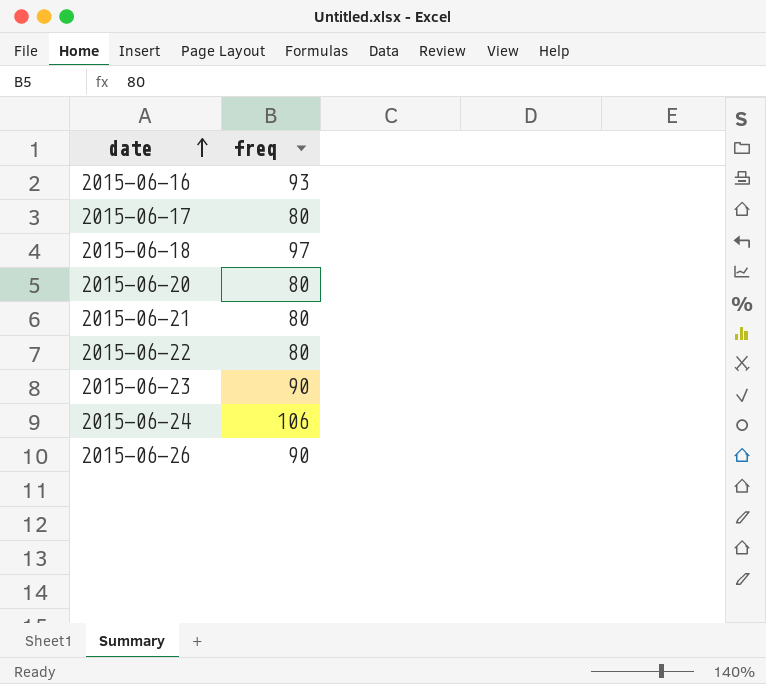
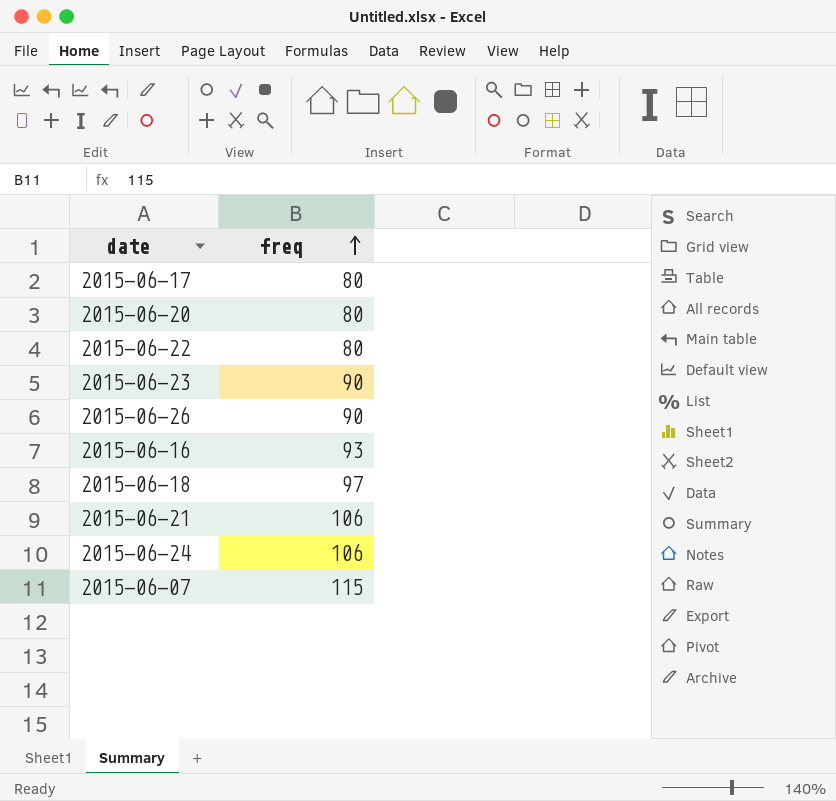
row order: date ascending -> freq ascending
2015-06-21 | freq: 80 -> 106
row 2015-06-07: none -> 115

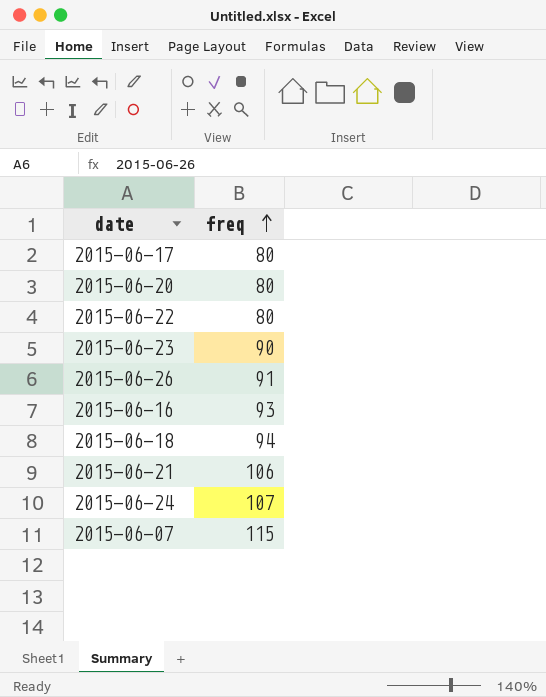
2015-06-26 | freq: 90 -> 91
2015-06-18 | freq: 97 -> 94
2015-06-24 | freq: 106 -> 107

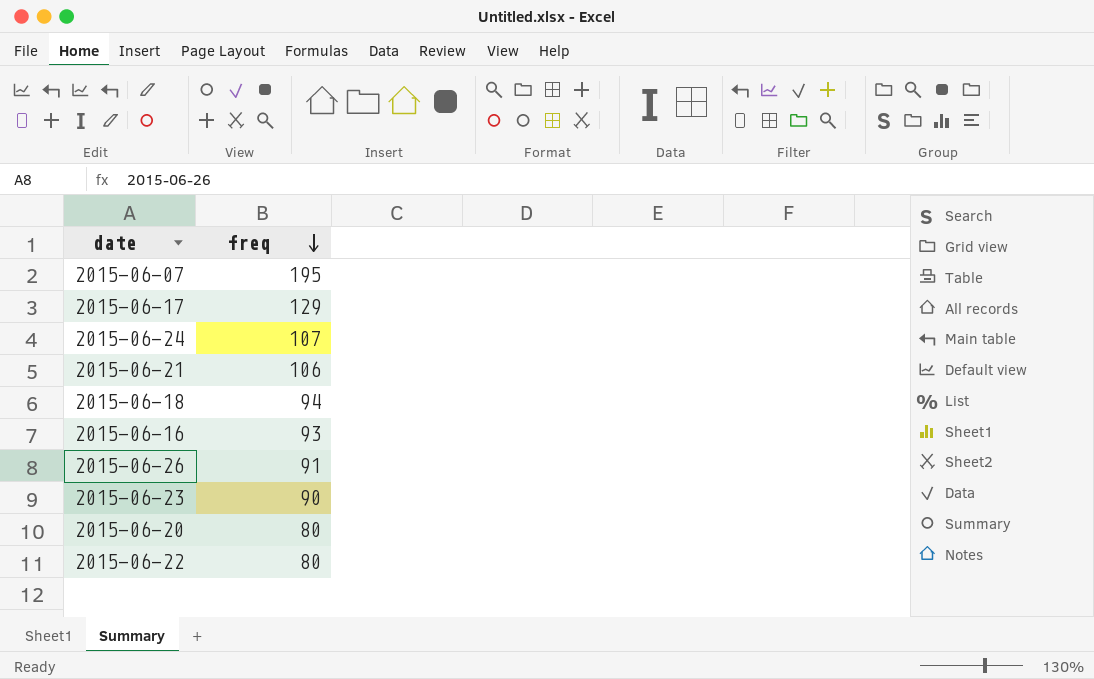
row order: freq ascending -> freq descending
2015-06-07 | freq: 115 -> 195
2015-06-17 | freq: 80 -> 129

